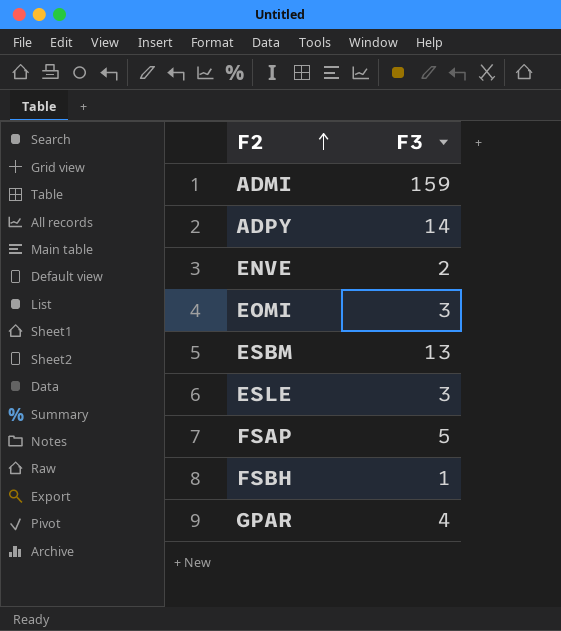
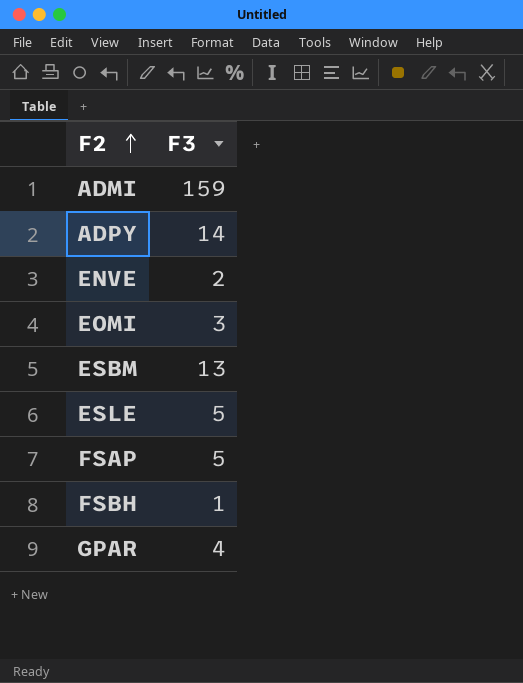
ESLE | F3: 3 -> 5

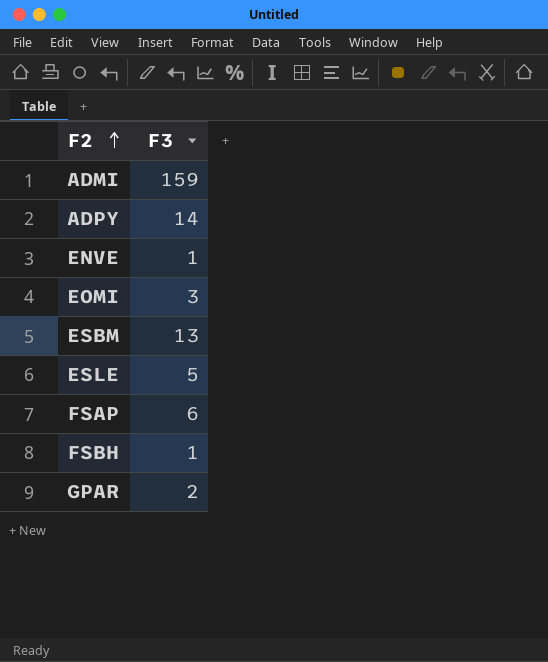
ENVE | F3: 2 -> 1
FSAP | F3: 5 -> 6
GPAR | F3: 4 -> 2

